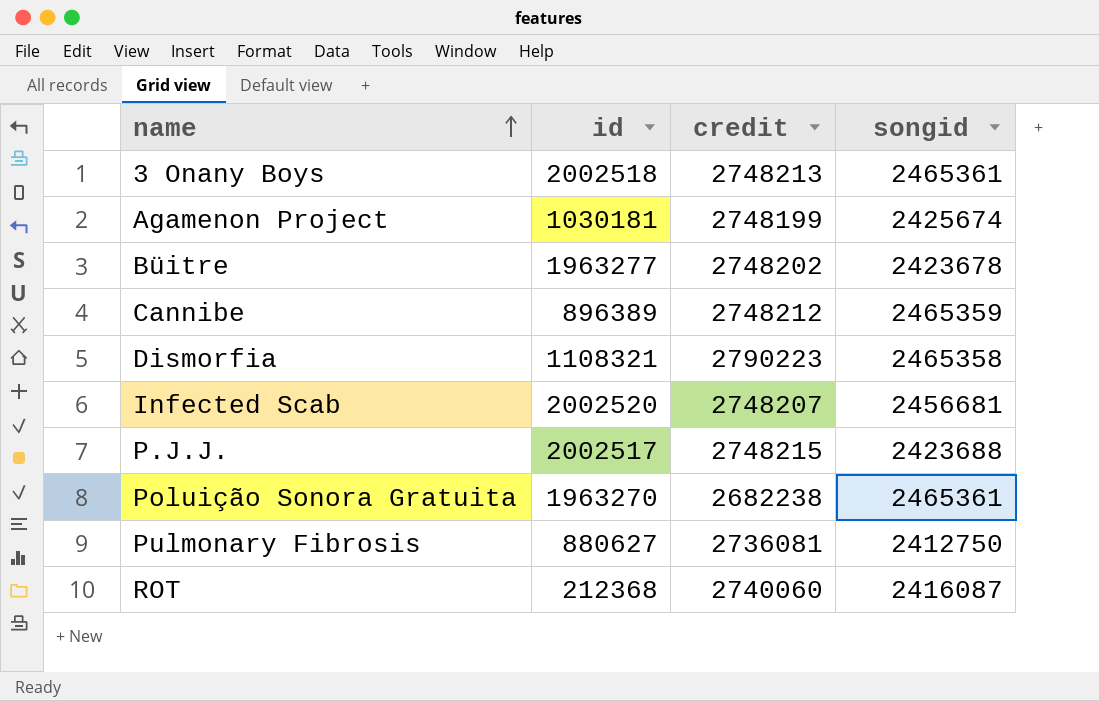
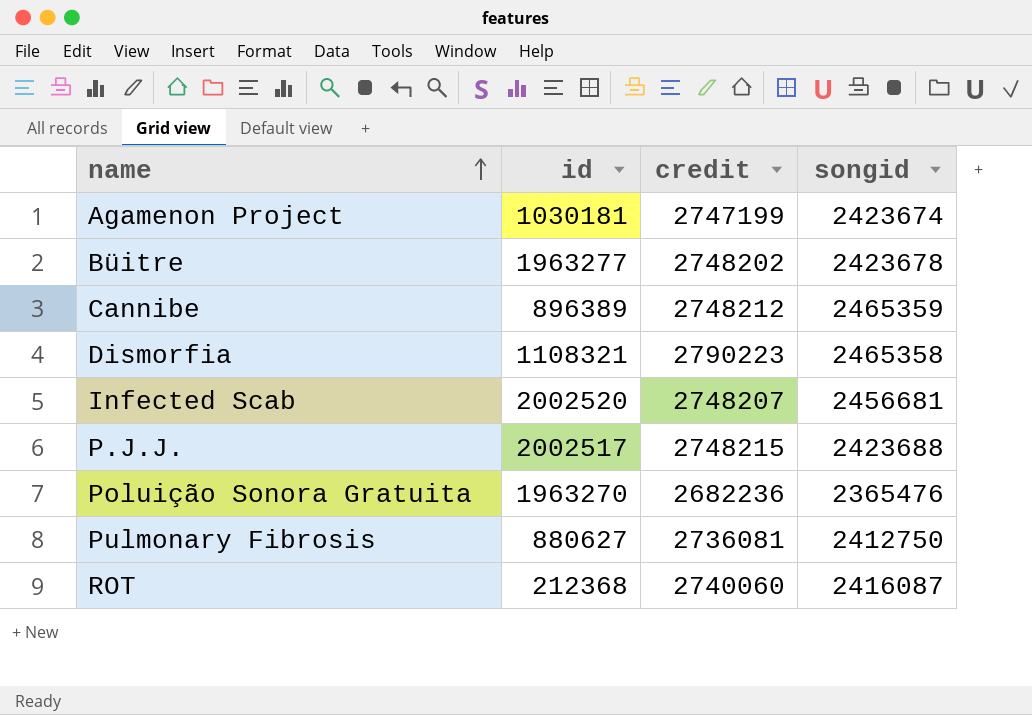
row 3 Onany Boys: 2002518 | 2748213 | 2465361 -> none
Agamenon Project | credit: 2748199 -> 2747199
Agamenon Project | songid: 2425674 -> 2423674
Poluição Sonora Gratuita | credit: 2682238 -> 2682236
Poluição Sonora Gratuita | songid: 2465361 -> 2365476

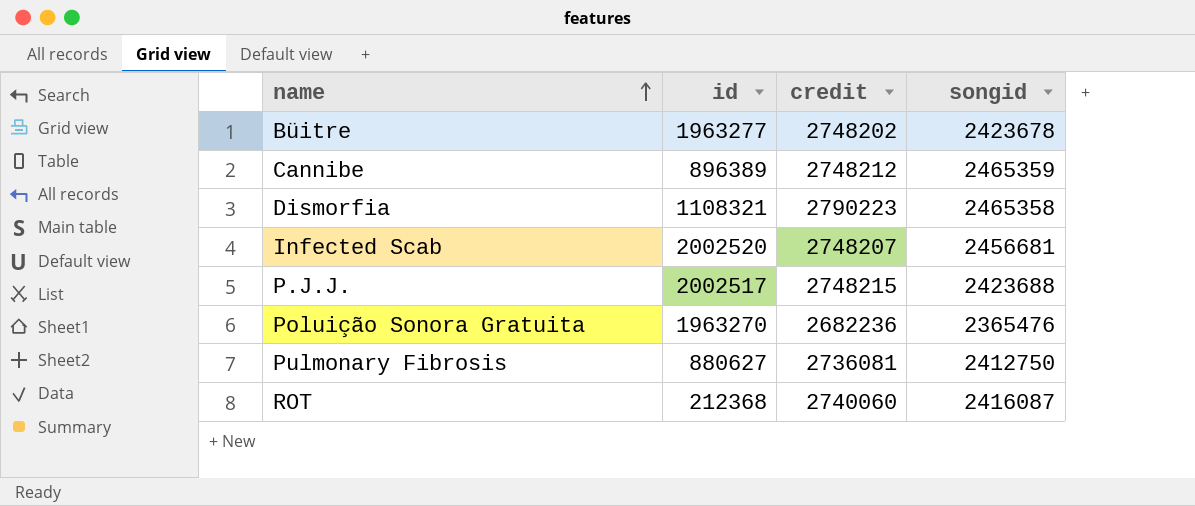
row Agamenon Project: 1030181 | 2747199 | 2423674 -> none

